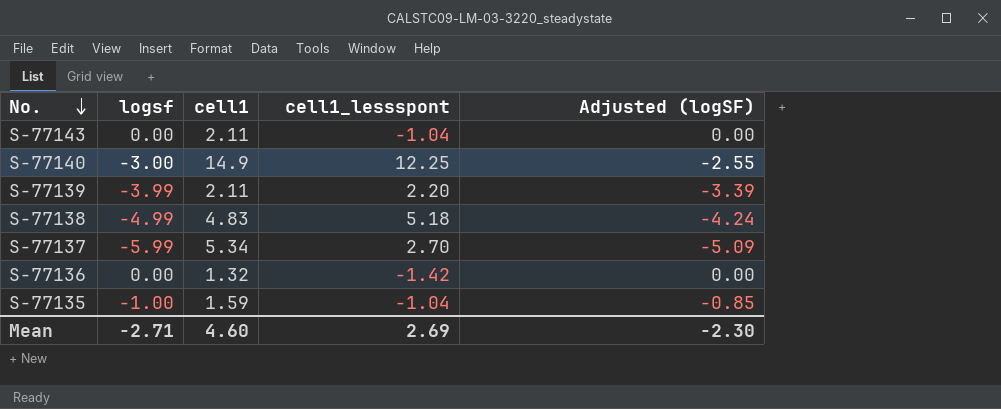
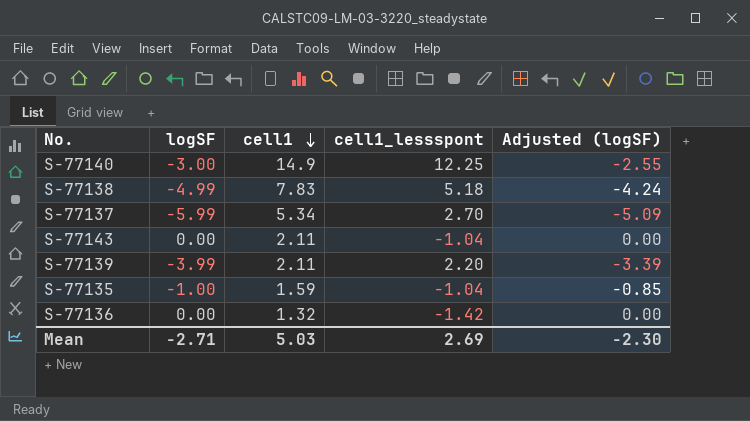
row order: No. descending -> cell1 descending
column name: logsf -> logSF
S-77138 | cell1: 4.83 -> 7.83
Mean | cell1: 4.60 -> 5.03

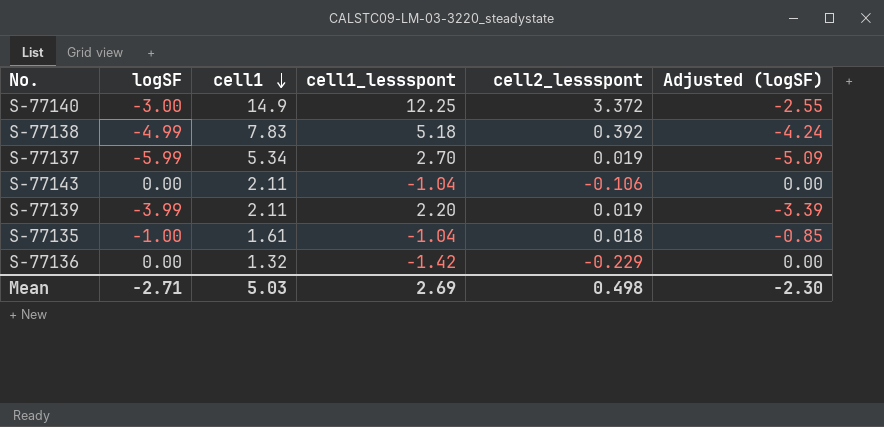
column cell2_lessspont | position: none -> 5
S-77135 | cell1: 1.59 -> 1.61

